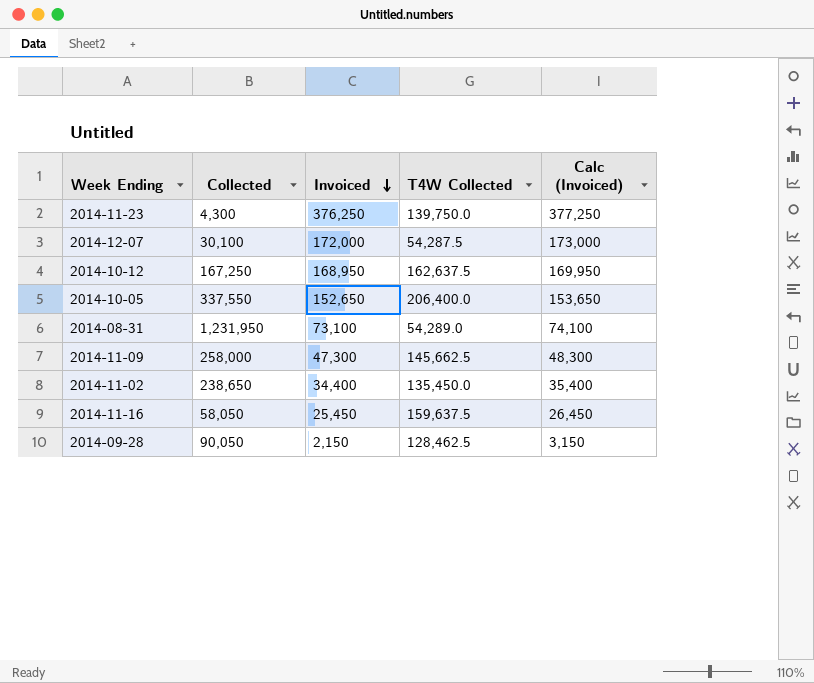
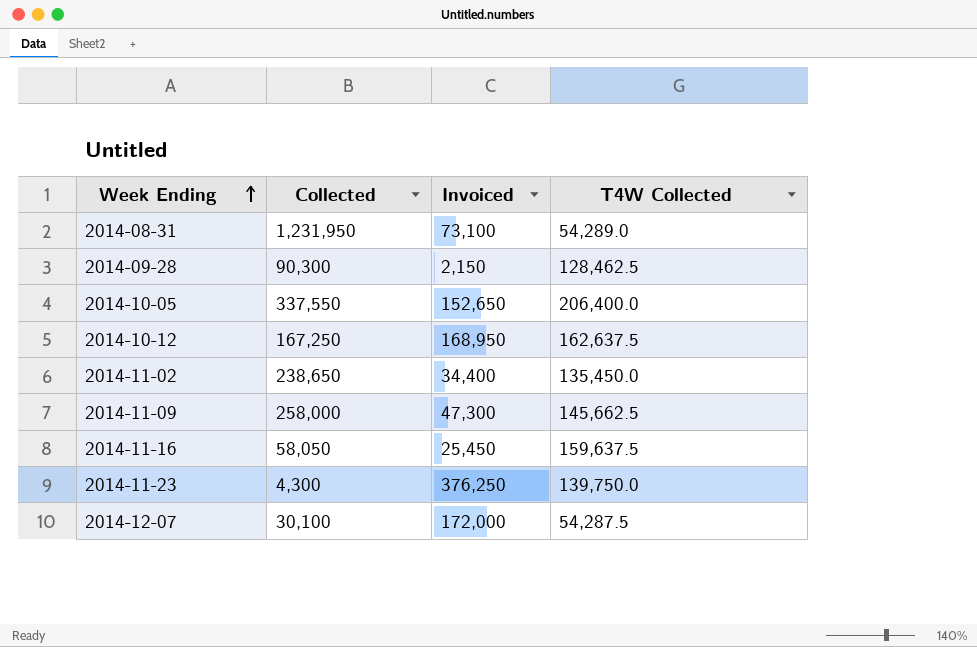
row order: Invoiced descending -> Week Ending ascending
column Calc (Invoiced) | formula: [Invoiced] + 1000 -> none
2014-09-28 | Collected: 90,050 -> 90,300

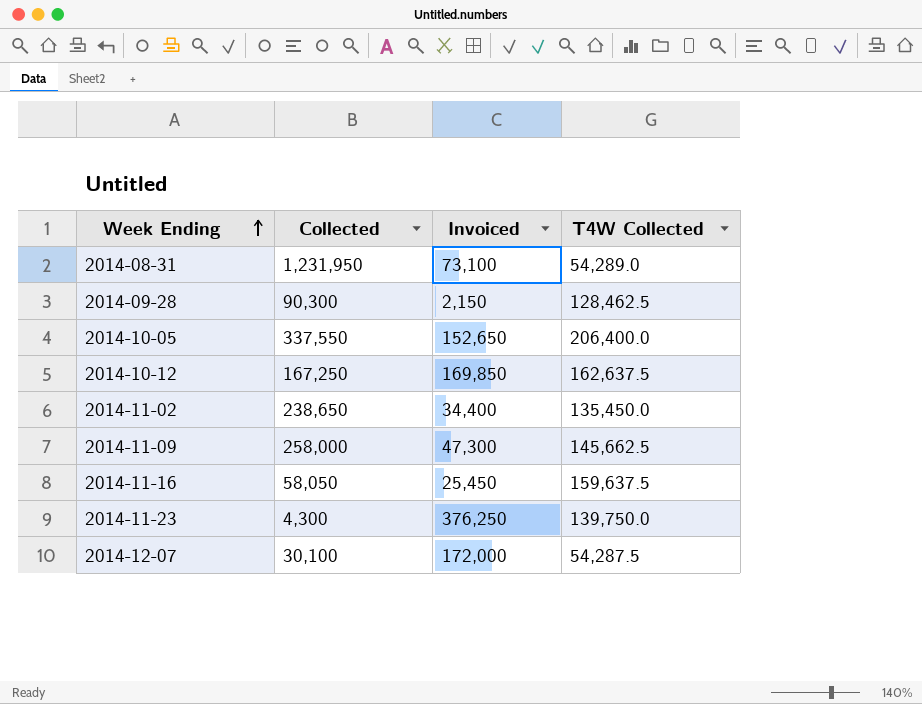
2014-10-12 | Invoiced: 168,950 -> 169,850

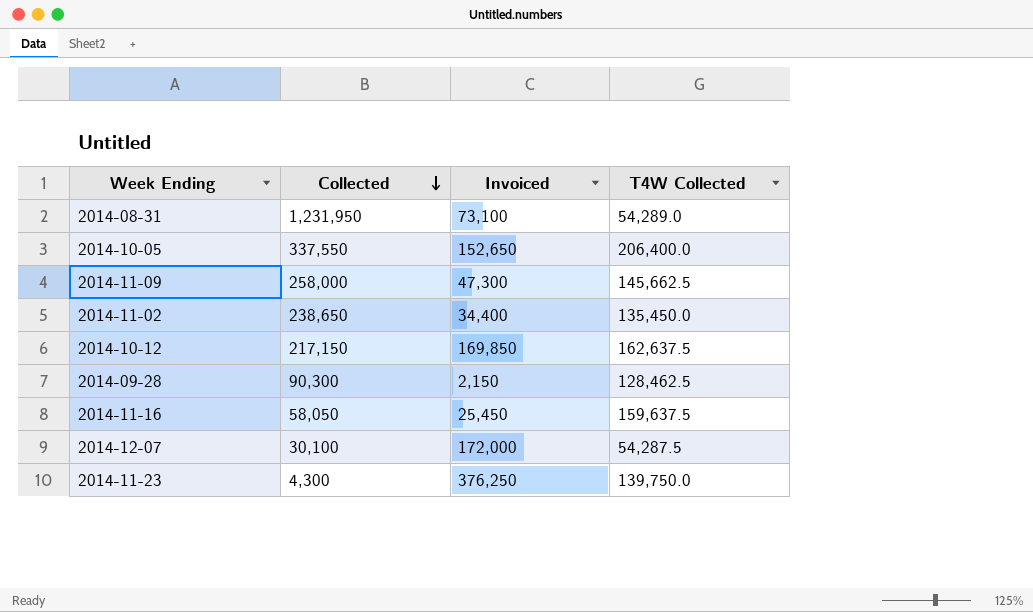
row order: Week Ending ascending -> Collected descending
2014-10-12 | Collected: 167,250 -> 217,150

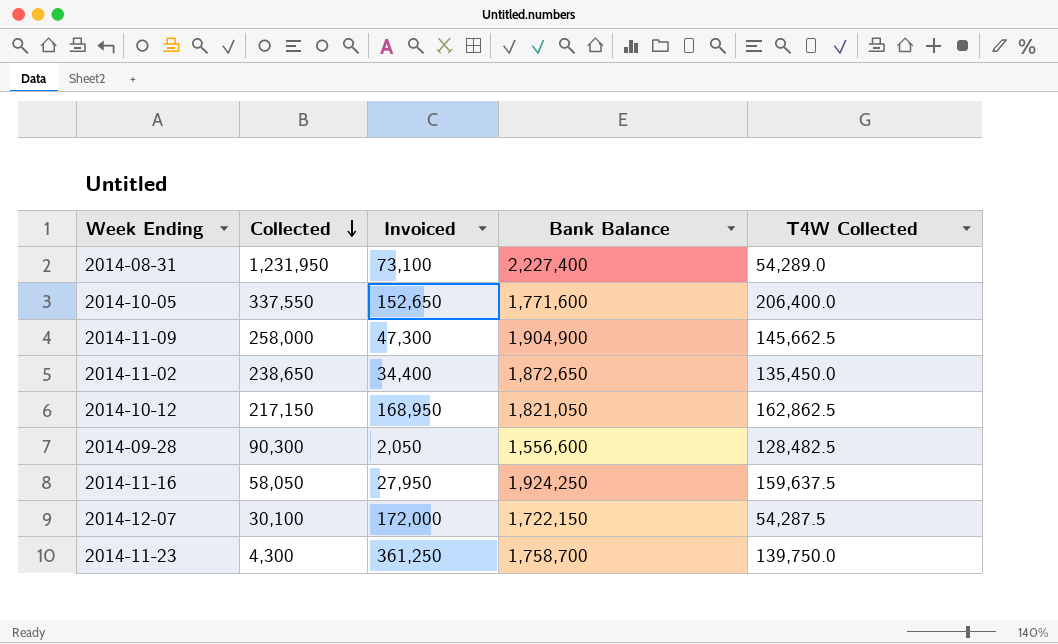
column Bank Balance | position: none -> 4
2014-10-12 | Invoiced: 169,850 -> 168,950
2014-10-12 | T4W Collected: 162,637.5 -> 162,862.5
2014-09-28 | Invoiced: 2,150 -> 2,050
2014-09-28 | T4W Collected: 128,462.5 -> 128,482.5
2014-11-16 | Invoiced: 25,450 -> 27,950
2014-11-23 | Invoiced: 376,250 -> 361,250

